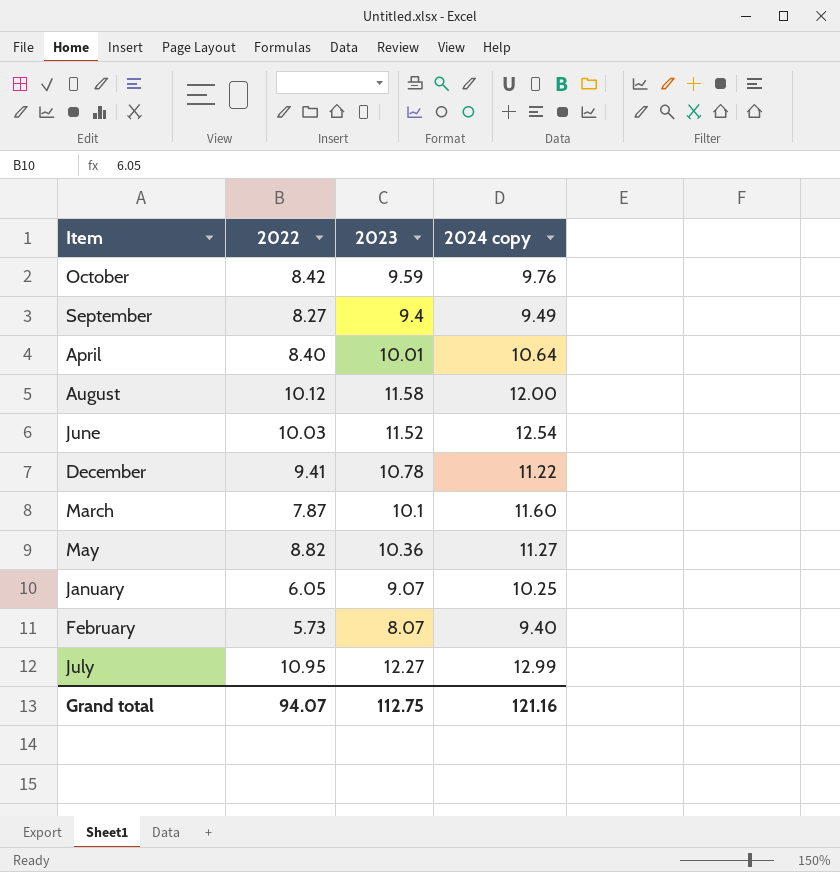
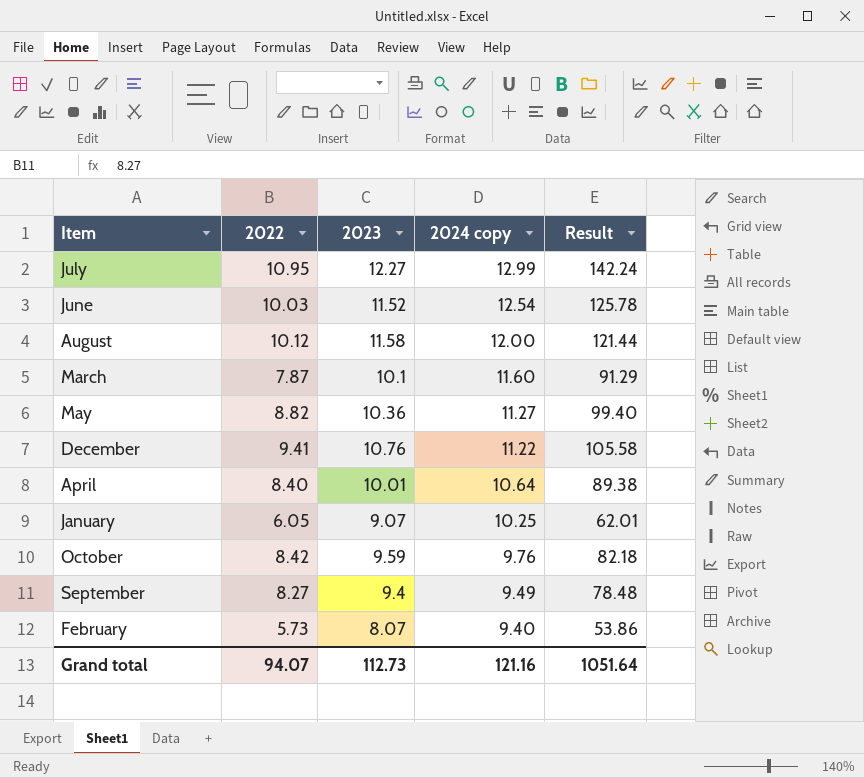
row order: none -> 2024 copy descending
column Result | formula: none -> [2022] * [2024 copy]
December | 2023: 10.78 -> 10.76
Grand total | 2023: 112.75 -> 112.73

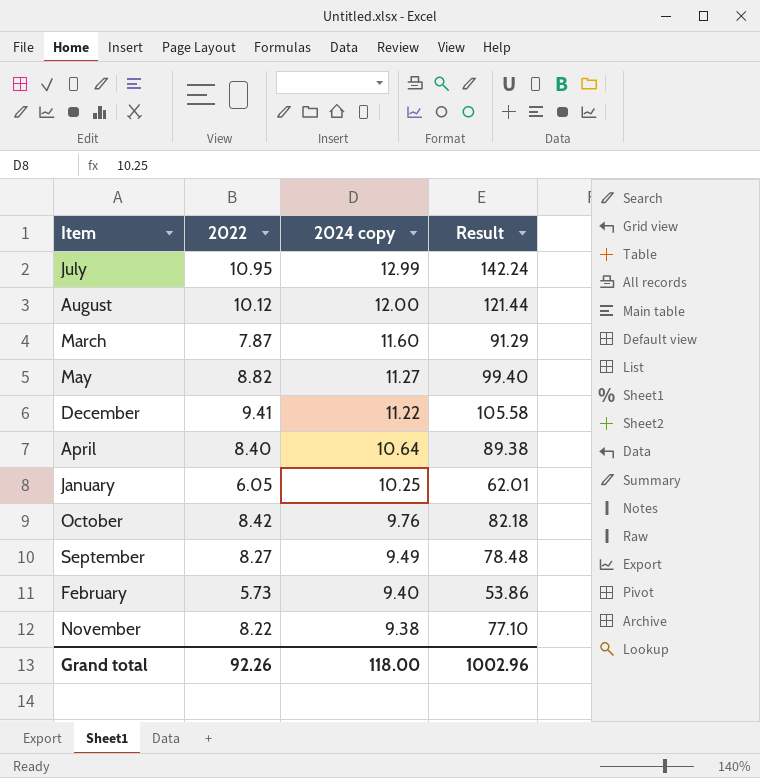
column 2023 | position: 3 -> none
row June: 10.03 | 11.52 | 12.54 | 125.78 -> none
row November: none -> 8.22 | 9.38 | 77.10
Grand total | 2022: 94.07 -> 92.26
Grand total | 2024 copy: 121.16 -> 118.00
Grand total | Result: 1051.64 -> 1002.96

